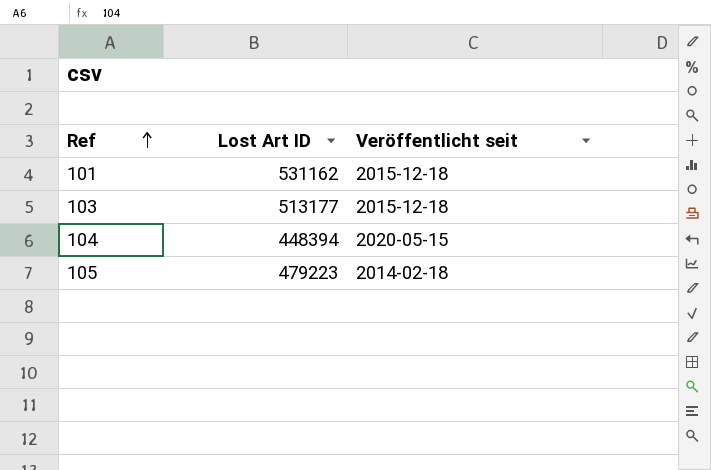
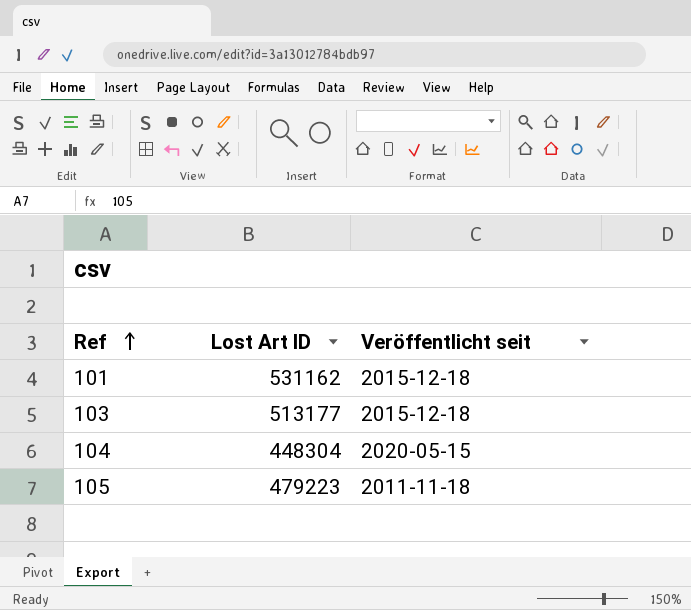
104 | Lost Art ID: 448394 -> 448304
105 | Veröffentlicht seit: 2014-02-18 -> 2011-11-18

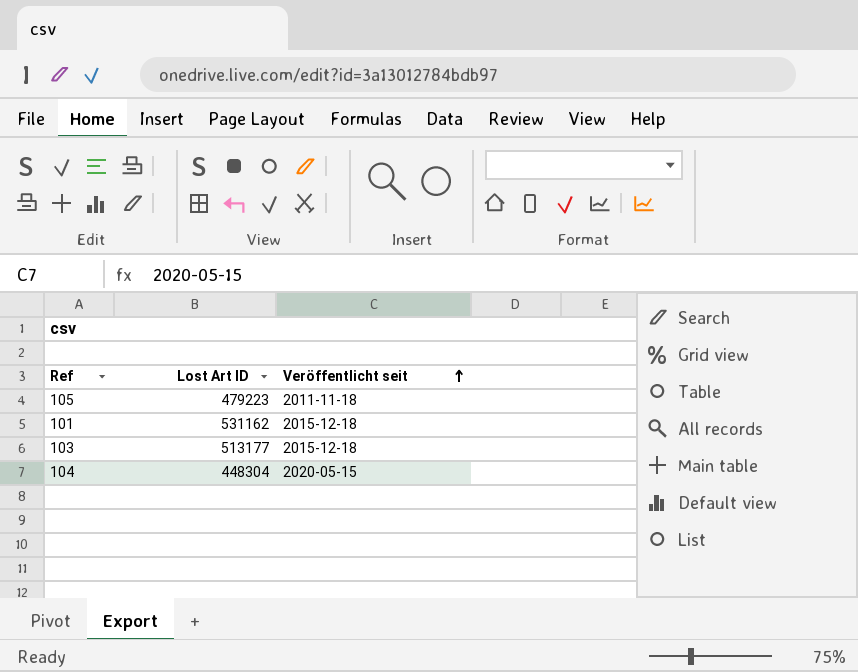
row order: Ref ascending -> Veröffentlicht seit ascending

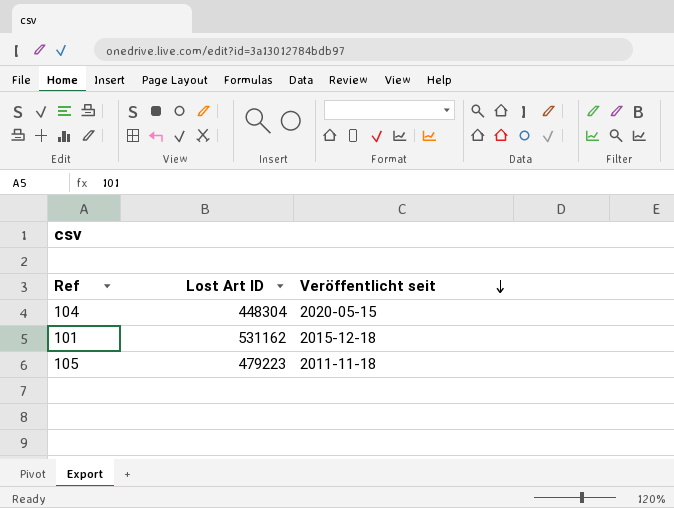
row order: Veröffentlicht seit ascending -> Veröffentlicht seit descending
row 103: 513177 | 2015-12-18 -> none

